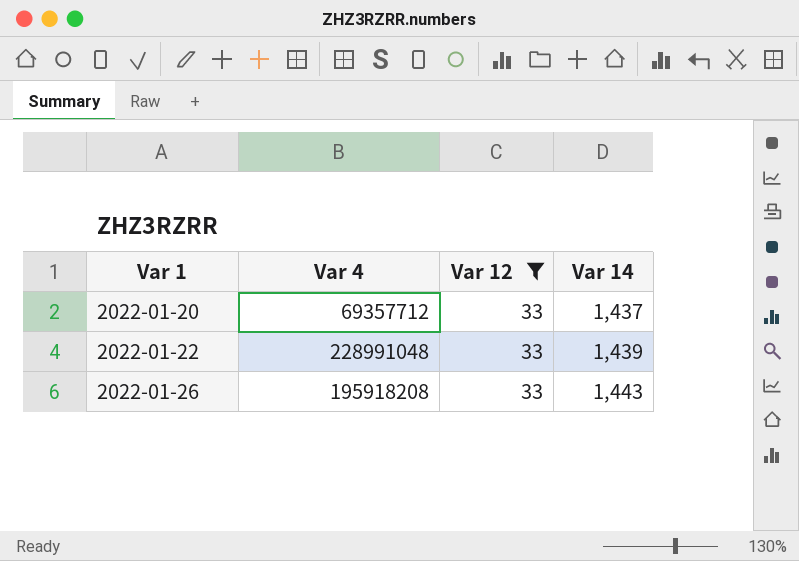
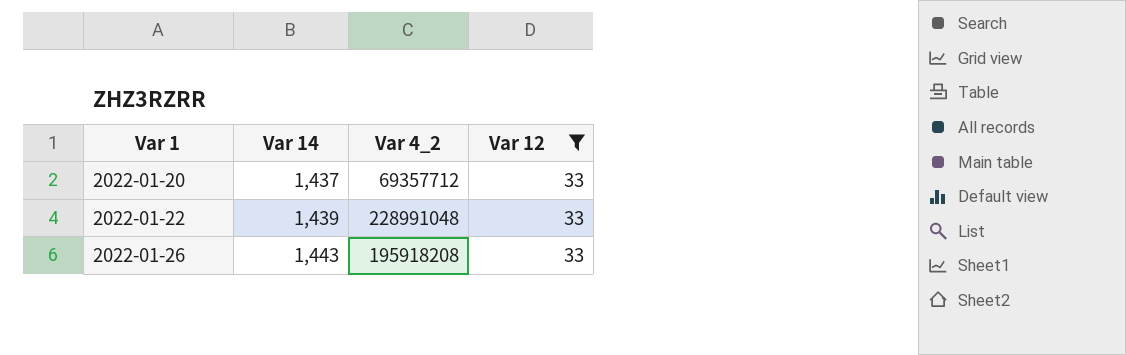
column Var 14 | position: 4 -> 2
column name: Var 4 -> Var 4_2

